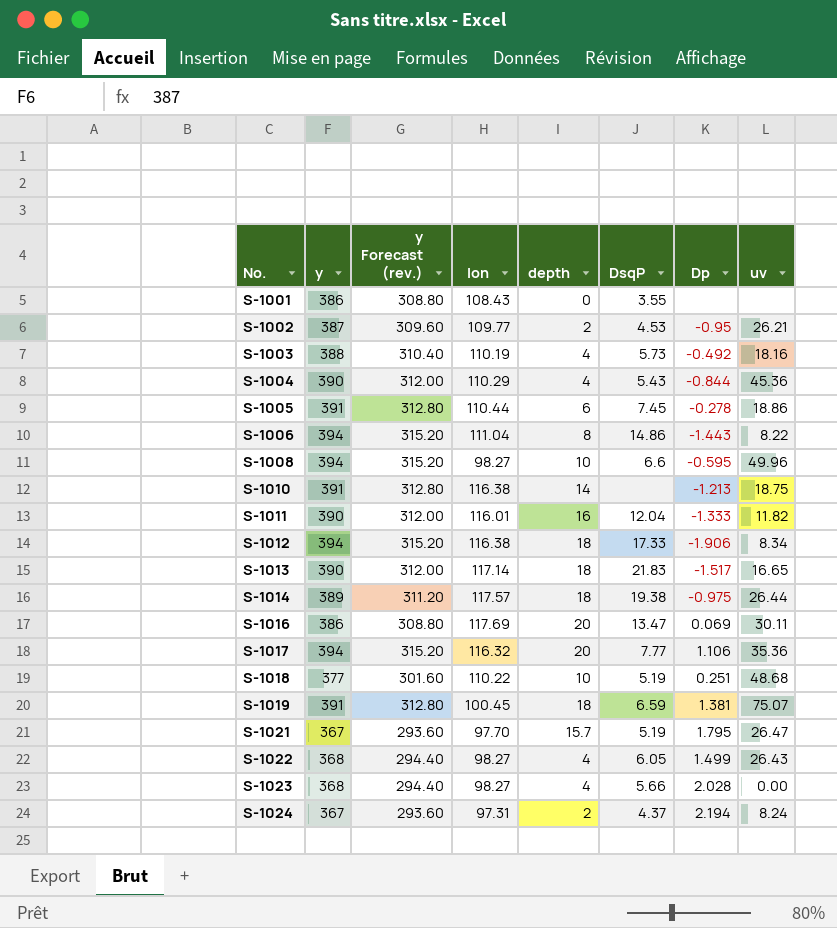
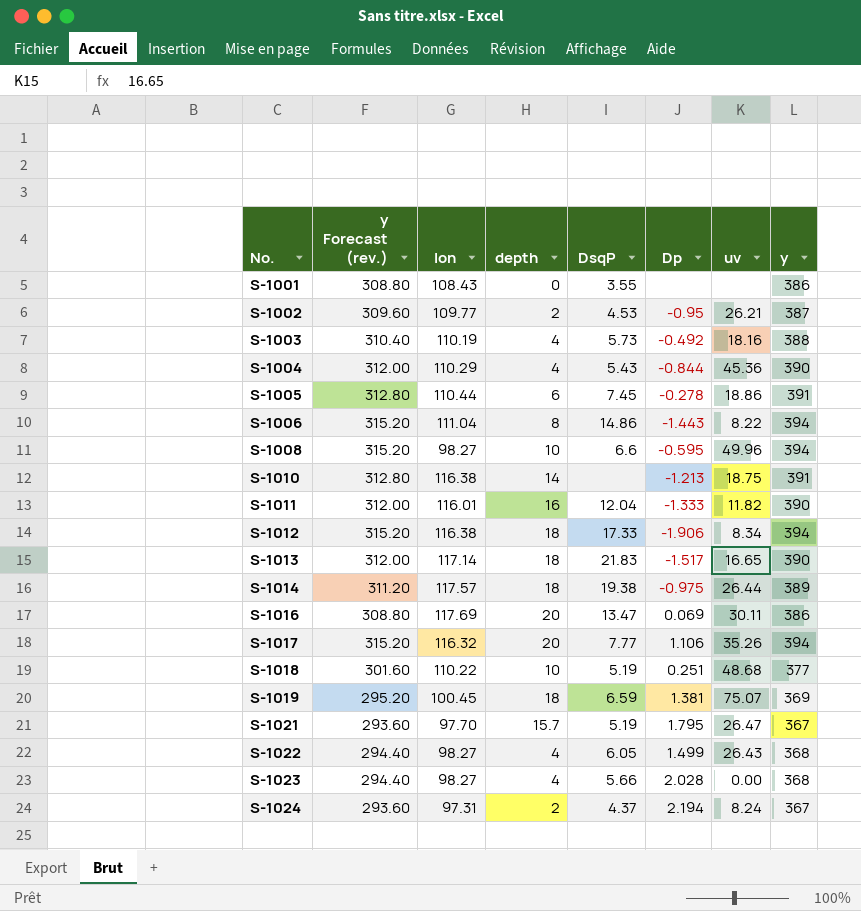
column y | position: 2 -> 8
S-1017 | uv: 35.36 -> 35.26
S-1019 | y Forecast (rev.): 312.80 -> 295.20
S-1019 | y: 391 -> 369

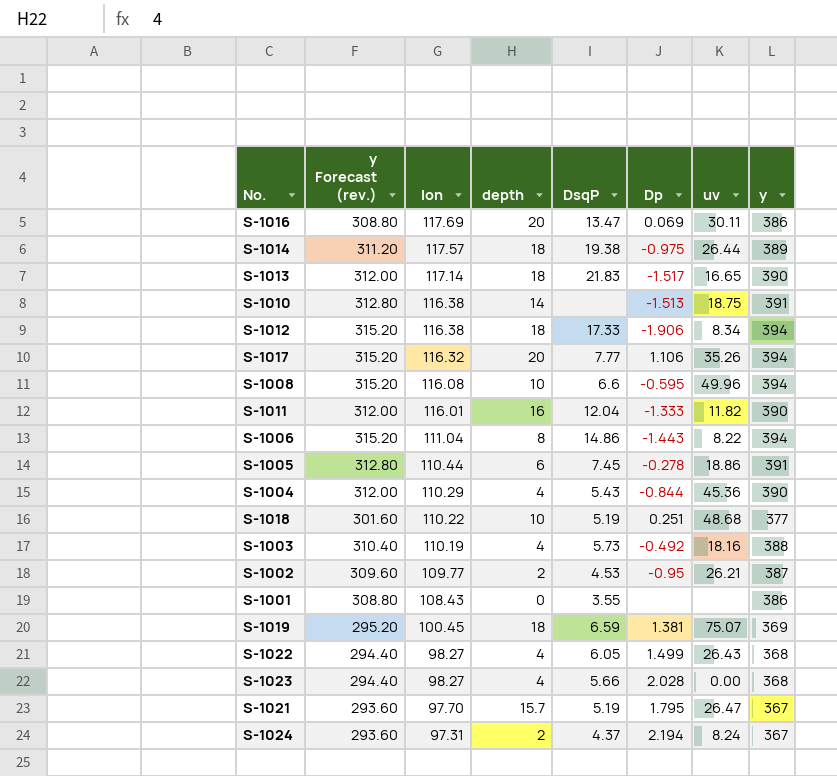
row order: No. ascending -> lon descending
S-1010 | Dp: -1.213 -> -1.513
S-1008 | lon: 98.27 -> 116.08

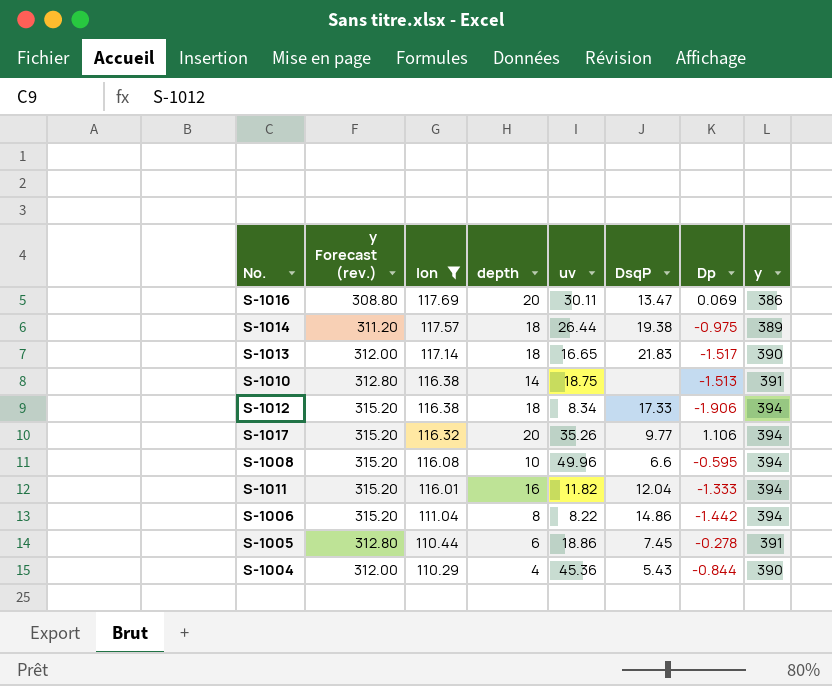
filter: none -> lon >= 110.29
column uv | position: 7 -> 5
S-1017 | DsqP: 7.77 -> 9.77
S-1011 | y Forecast (rev.): 312.00 -> 315.20
S-1011 | y: 390 -> 394
S-1006 | Dp: -1.443 -> -1.442

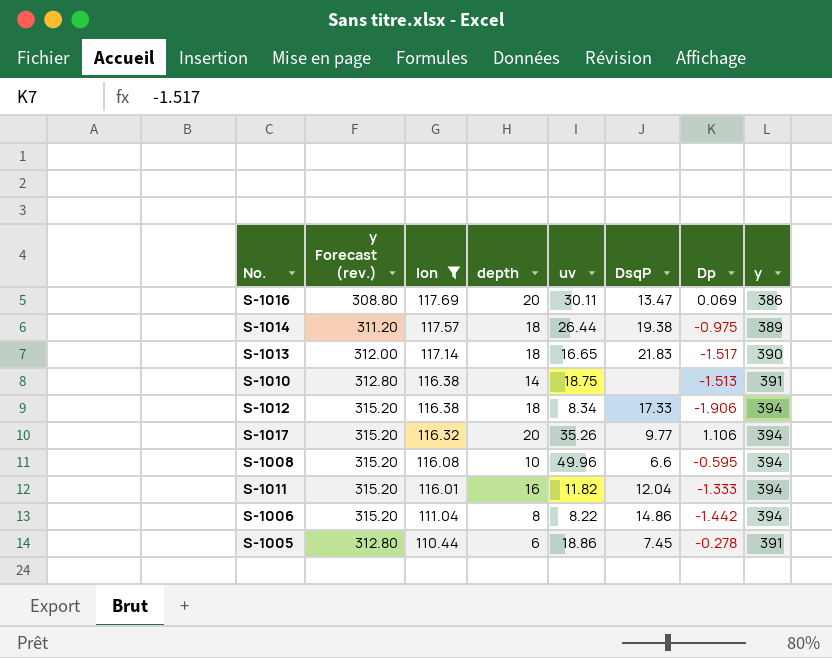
row S-1004: 312.00 | 110.29 | 4 | 45.36 | 5.43 | -0.844 | 390 -> none

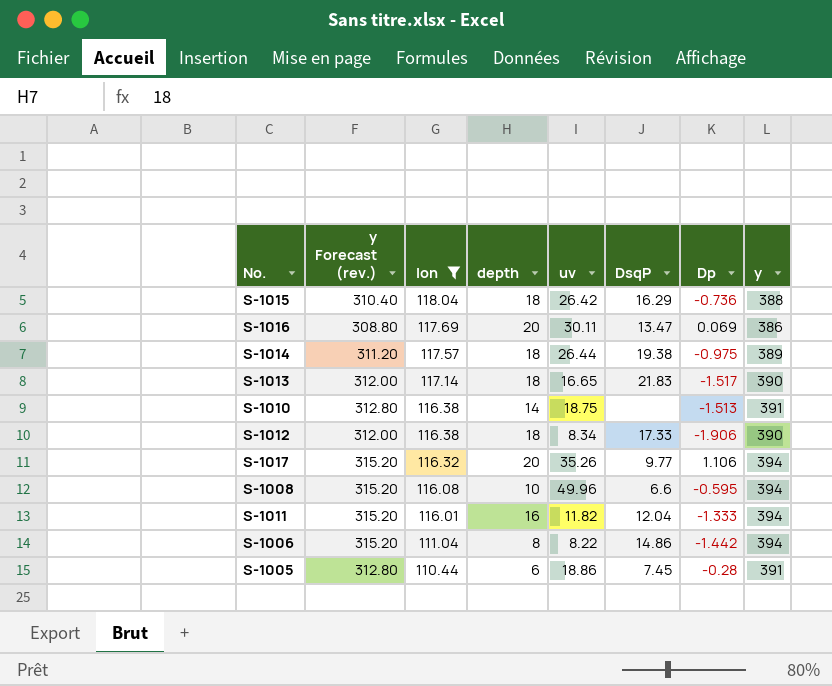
row S-1015: none -> 310.40 | 118.04 | 18 | 26.42 | 16.29 | -0.736 | 388
S-1012 | y Forecast (rev.): 315.20 -> 312.00
S-1012 | y: 394 -> 390
S-1005 | Dp: -0.278 -> -0.28

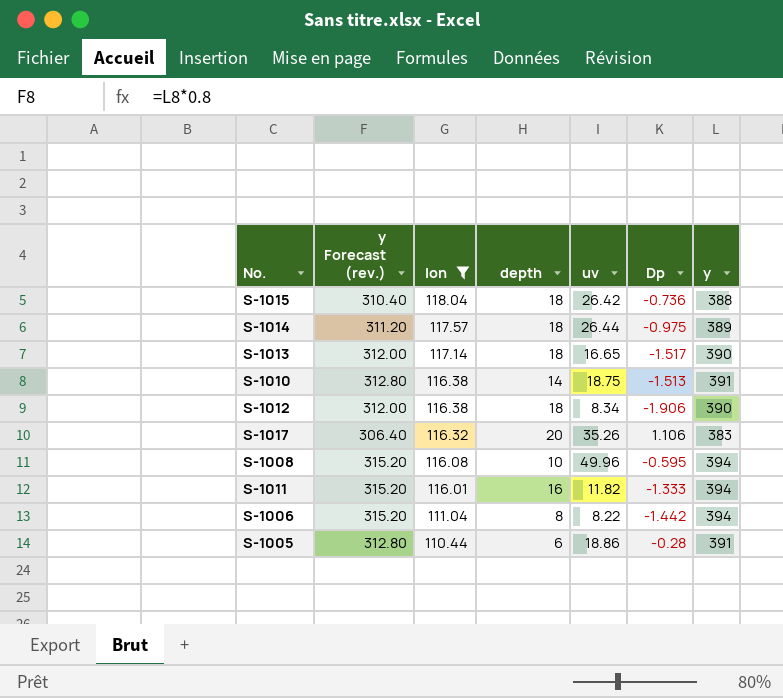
column DsqP | position: 6 -> none
row S-1016: 308.80 | 117.69 | 20 | 30.11 | 13.47 | 0.069 | 386 -> none
S-1017 | y Forecast (rev.): 315.20 -> 306.40
S-1017 | y: 394 -> 383

